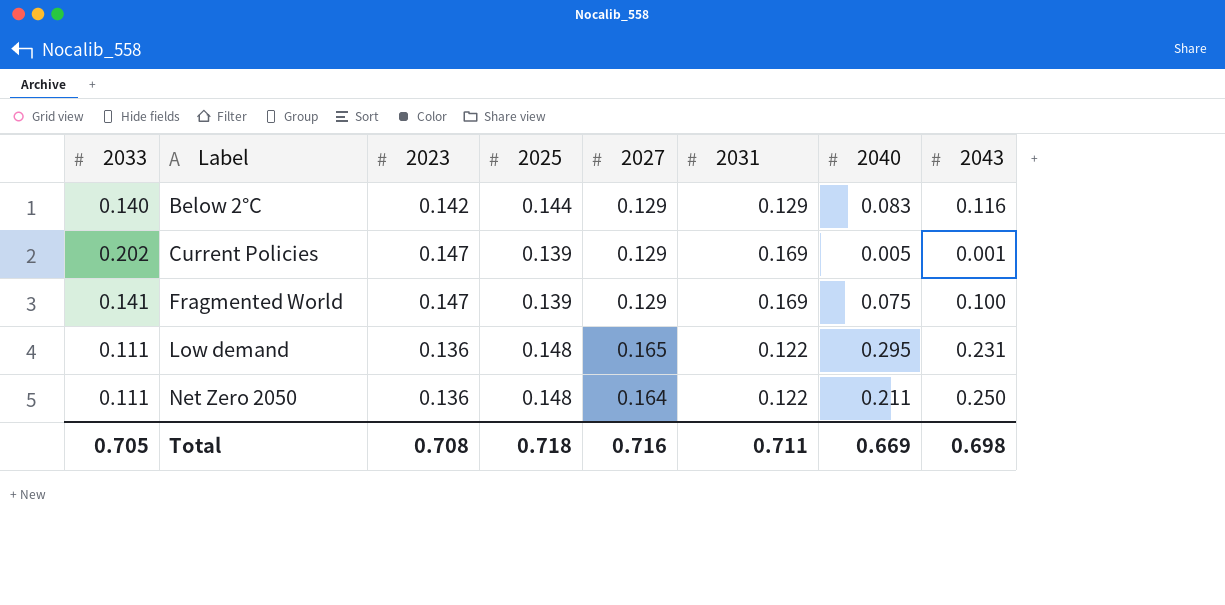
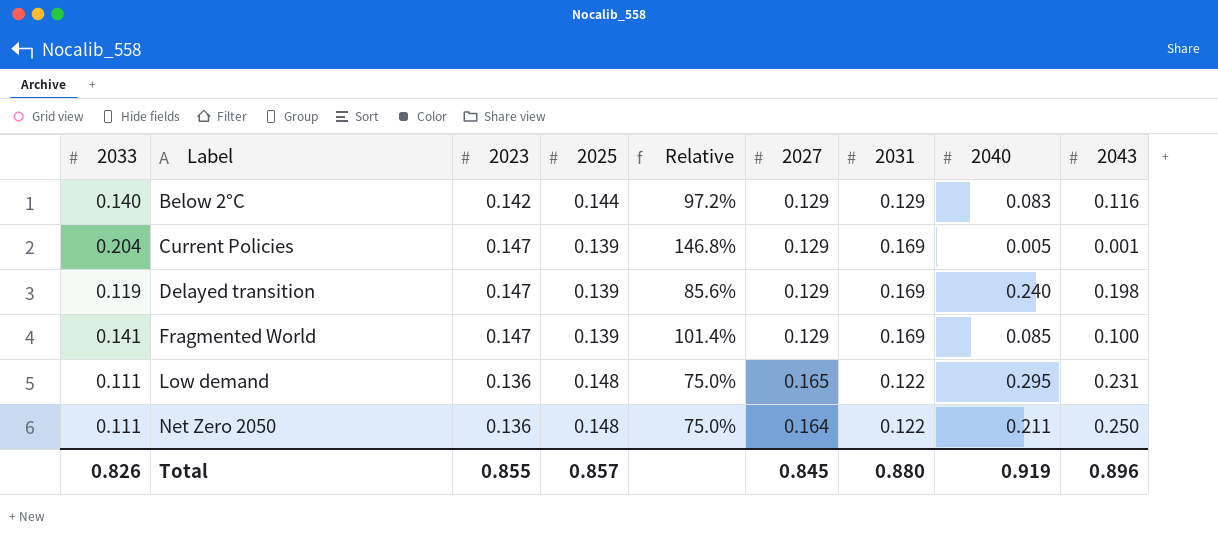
column Relative | formula: none -> [2033] / [2025]
Current Policies | 2033: 0.202 -> 0.204
row Delayed transition: none -> 0.119 | 0.147 | 0.139 | 85.6% | 0.129 | 0.169 | 0.240 | 0.198
Fragmented World | 2040: 0.075 -> 0.085
Total | 2033: 0.705 -> 0.826
Total | 2023: 0.708 -> 0.855
Total | 2025: 0.718 -> 0.857
Total | 2027: 0.716 -> 0.845
Total | 2031: 0.711 -> 0.880
Total | 2040: 0.669 -> 0.919
Total | 2043: 0.698 -> 0.896

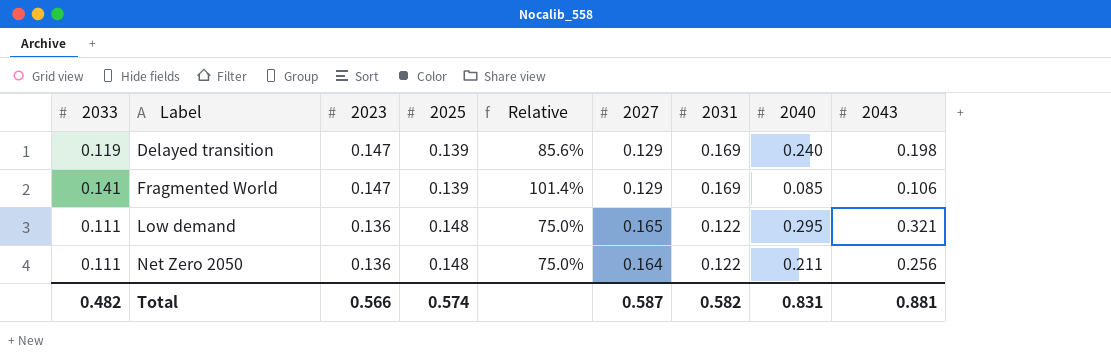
row Below 2°C: 0.140 | 0.142 | 0.144 | 97.2% | 0.129 | 0.129 | 0.083 | 0.116 -> none
row Current Policies: 0.204 | 0.147 | 0.139 | 146.8% | 0.129 | 0.169 | 0.005 | 0.001 -> none
Fragmented World | 2043: 0.100 -> 0.106
Low demand | 2043: 0.231 -> 0.321
Net Zero 2050 | 2043: 0.250 -> 0.256
Total | 2033: 0.826 -> 0.482
Total | 2023: 0.855 -> 0.566
Total | 2025: 0.857 -> 0.574
Total | 2027: 0.845 -> 0.587
Total | 2031: 0.880 -> 0.582
Total | 2040: 0.919 -> 0.831
Total | 2043: 0.896 -> 0.881

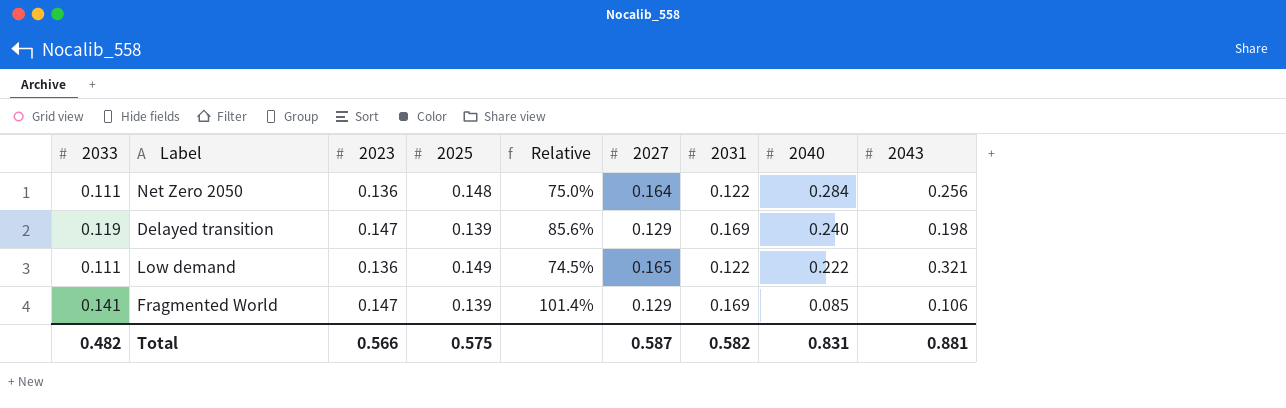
row order: Label ascending -> 2040 descending
Net Zero 2050 | 2040: 0.211 -> 0.284
Low demand | 2025: 0.148 -> 0.149
Low demand | Relative: 75.0% -> 74.5%
Low demand | 2040: 0.295 -> 0.222
Total | 2025: 0.574 -> 0.575

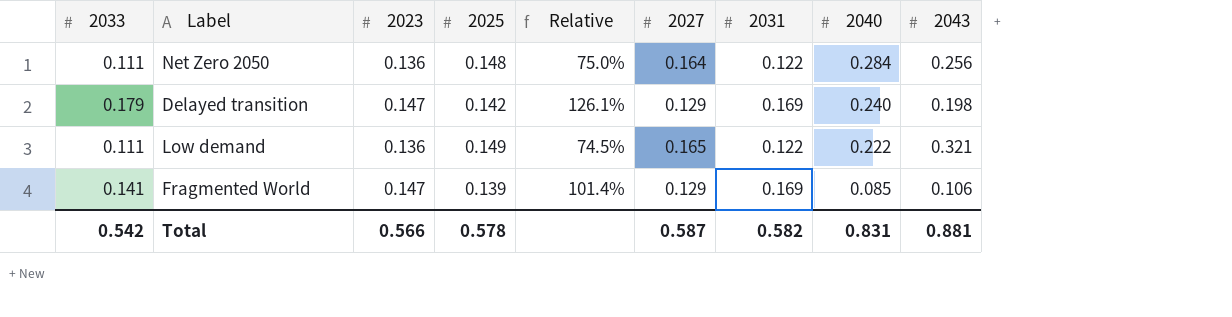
Delayed transition | 2033: 0.119 -> 0.179
Delayed transition | 2025: 0.139 -> 0.142
Delayed transition | Relative: 85.6% -> 126.1%
Total | 2033: 0.482 -> 0.542
Total | 2025: 0.575 -> 0.578

